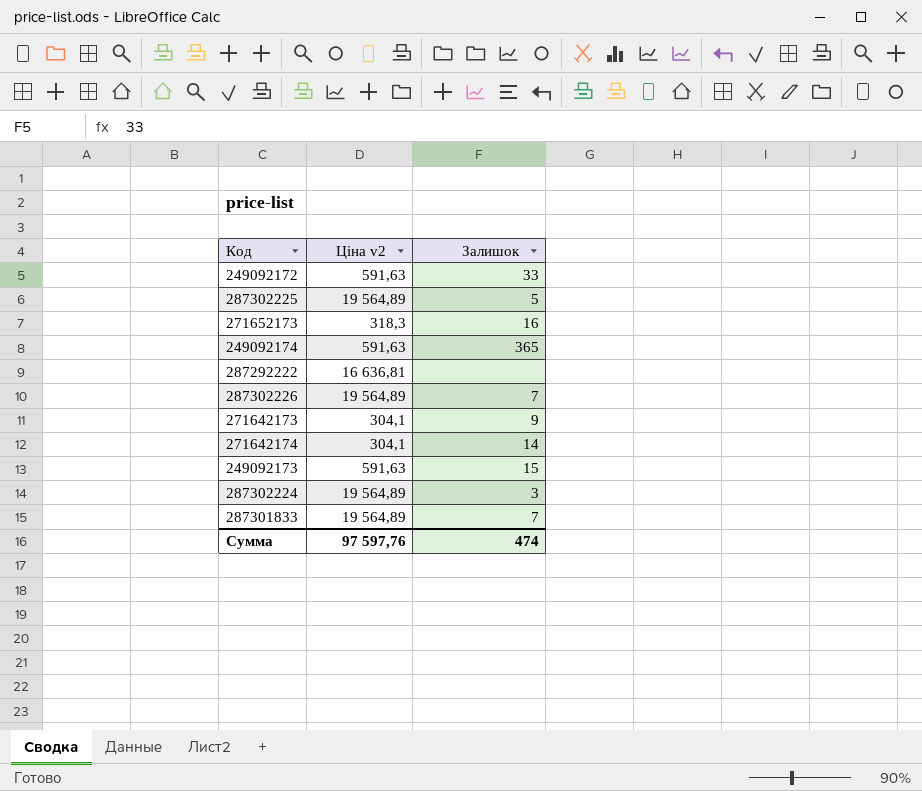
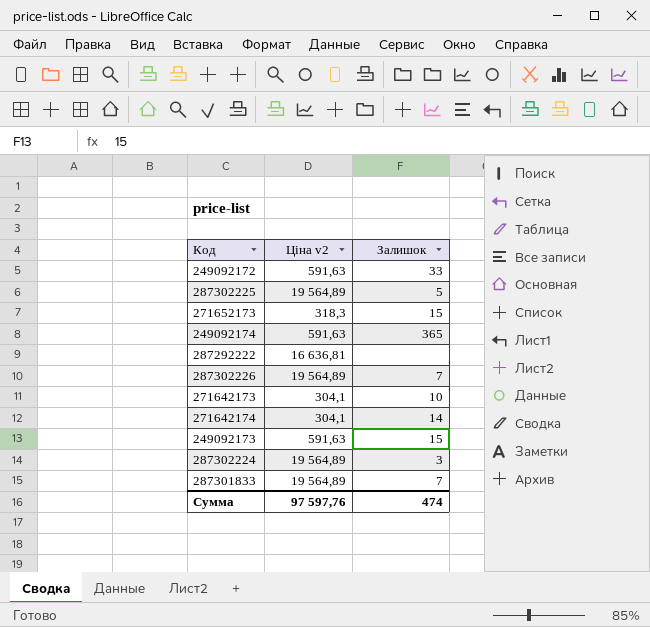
271652173 | Залишок: 16 -> 15
271642173 | Залишок: 9 -> 10

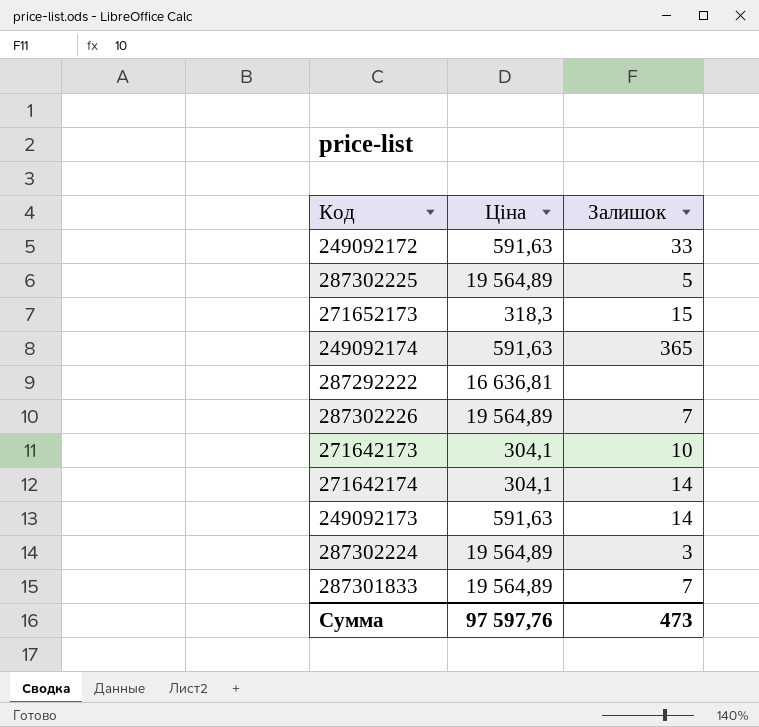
column name: Ціна v2 -> Ціна
249092173 | Залишок: 15 -> 14
Сумма | Залишок: 474 -> 473

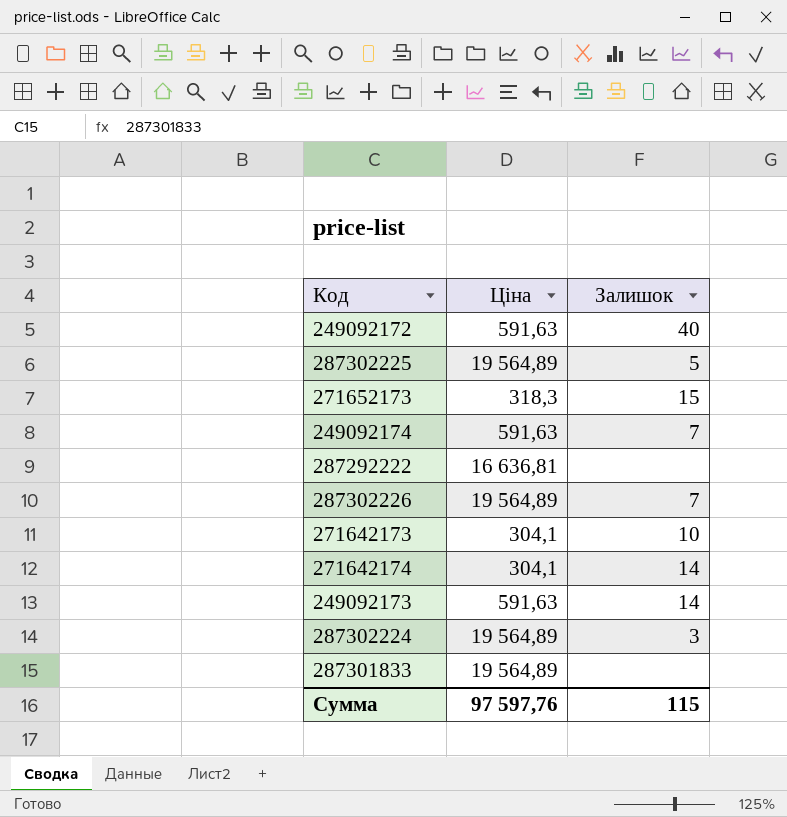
249092172 | Залишок: 33 -> 40
249092174 | Залишок: 365 -> 7
287301833 | Залишок: 7 -> none
Сумма | Залишок: 473 -> 115

